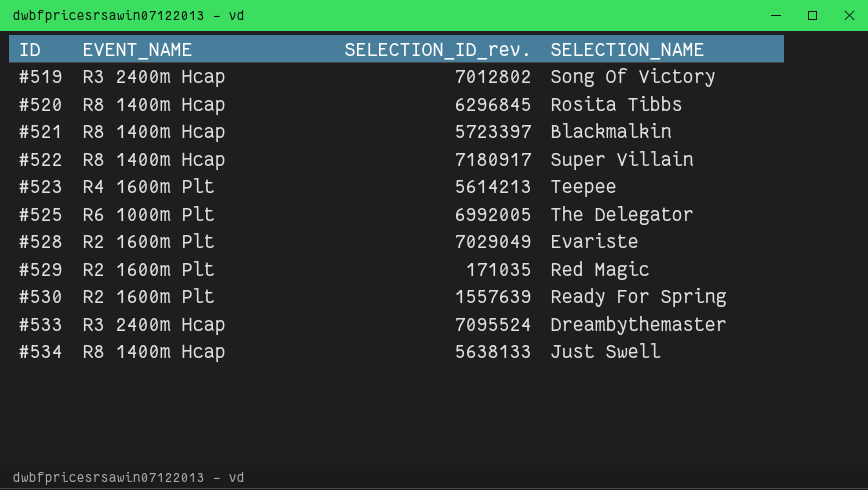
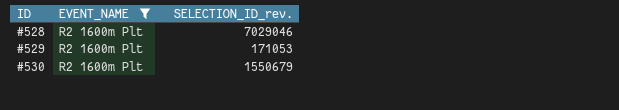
filter: none -> EVENT_NAME = R2 1600m Plt
column SELECTION_NAME | position: 4 -> none
#528 | SELECTION_ID_rev.: 7029049 -> 7029046
#529 | SELECTION_ID_rev.: 171035 -> 171053
#530 | SELECTION_ID_rev.: 1557639 -> 1550679

